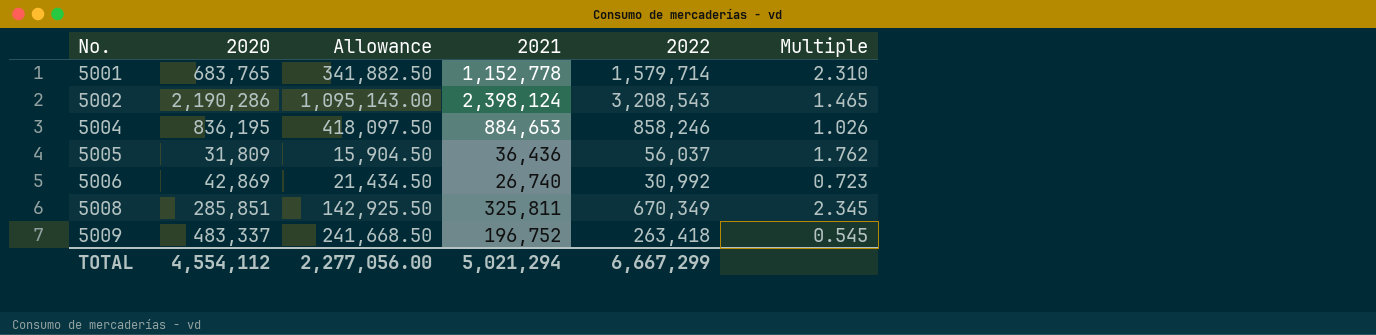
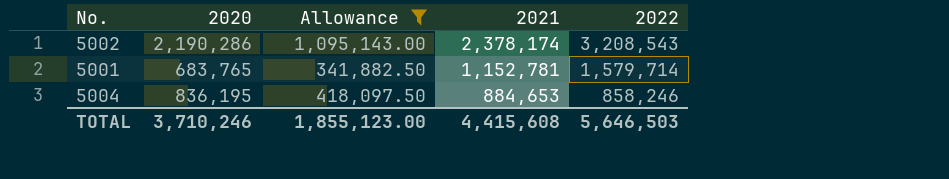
filter: none -> Allowance >= 341,882.50
row order: No. ascending -> 2021 descending
column Multiple | formula: [2022] / [2020] -> none
5002 | 2021: 2,398,124 -> 2,378,174
5001 | 2021: 1,152,778 -> 1,152,781
TOTAL | 2020: 4,554,112 -> 3,710,246
TOTAL | Allowance: 2,277,056.00 -> 1,855,123.00
TOTAL | 2021: 5,021,294 -> 4,415,608
TOTAL | 2022: 6,667,299 -> 5,646,503

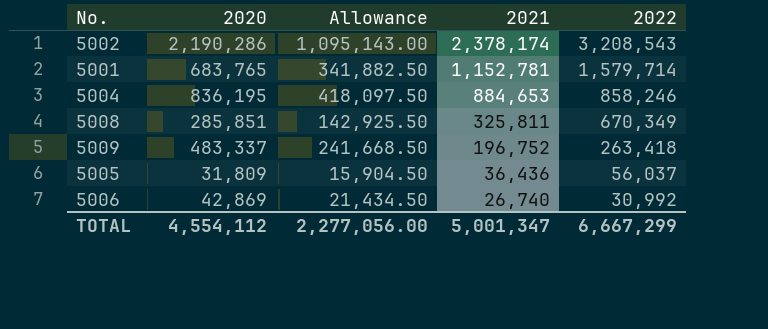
filter: Allowance >= 341,882.50 -> none
TOTAL | 2020: 3,710,246 -> 4,554,112
TOTAL | Allowance: 1,855,123.00 -> 2,277,056.00
TOTAL | 2021: 4,415,608 -> 5,001,347
TOTAL | 2022: 5,646,503 -> 6,667,299

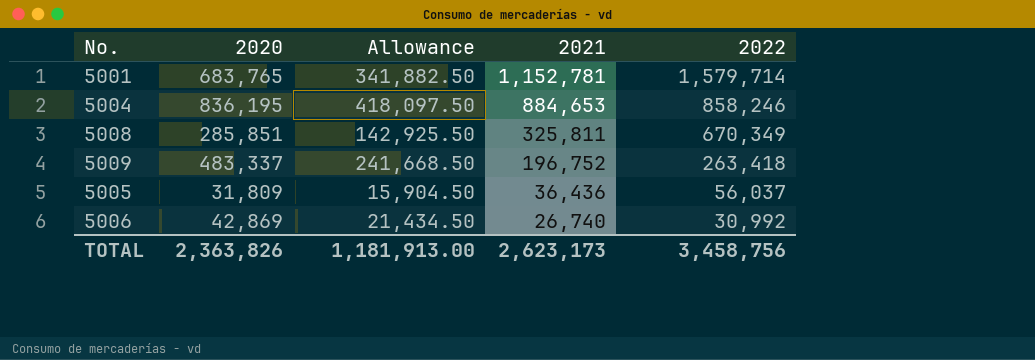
row 5002: 2,190,286 | 1,095,143.00 | 2,378,174 | 3,208,543 -> none
TOTAL | 2020: 4,554,112 -> 2,363,826
TOTAL | Allowance: 2,277,056.00 -> 1,181,913.00
TOTAL | 2021: 5,001,347 -> 2,623,173
TOTAL | 2022: 6,667,299 -> 3,458,756

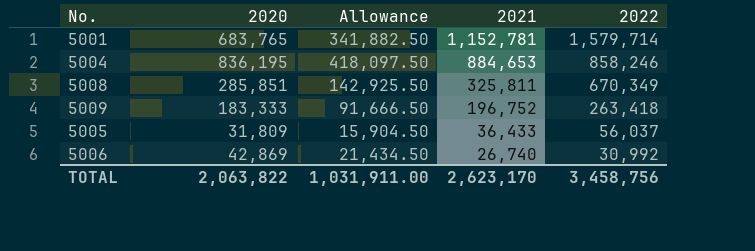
5009 | 2020: 483,337 -> 183,333
5009 | Allowance: 241,668.50 -> 91,666.50
5005 | 2021: 36,436 -> 36,433
TOTAL | 2020: 2,363,826 -> 2,063,822
TOTAL | Allowance: 1,181,913.00 -> 1,031,911.00
TOTAL | 2021: 2,623,173 -> 2,623,170

